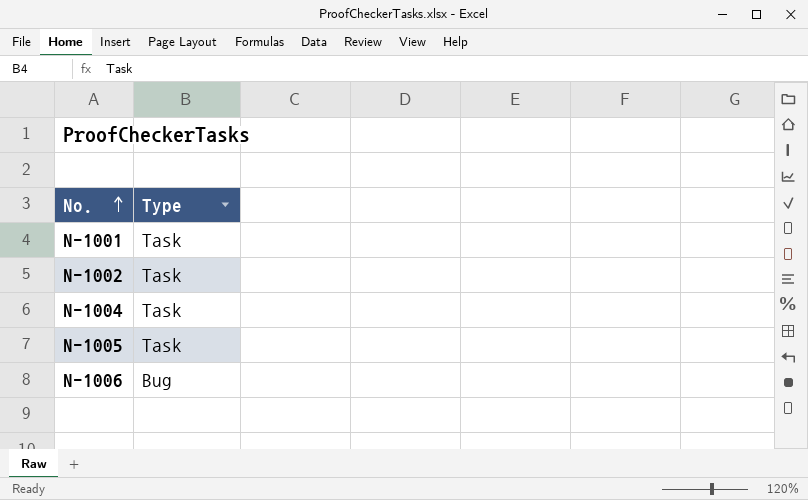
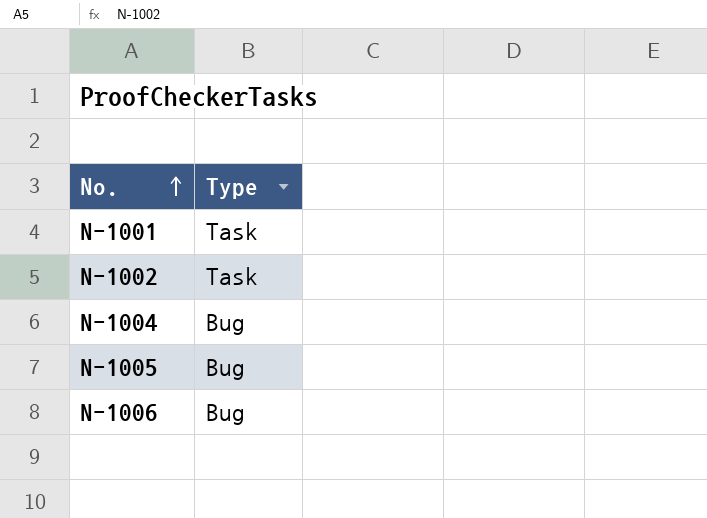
N-1004 | Type: Task -> Bug
N-1005 | Type: Task -> Bug

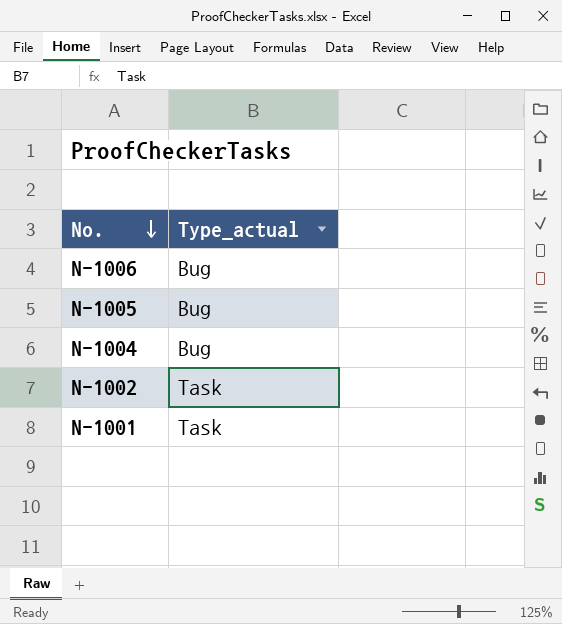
row order: No. ascending -> No. descending
column name: Type -> Type_actual

